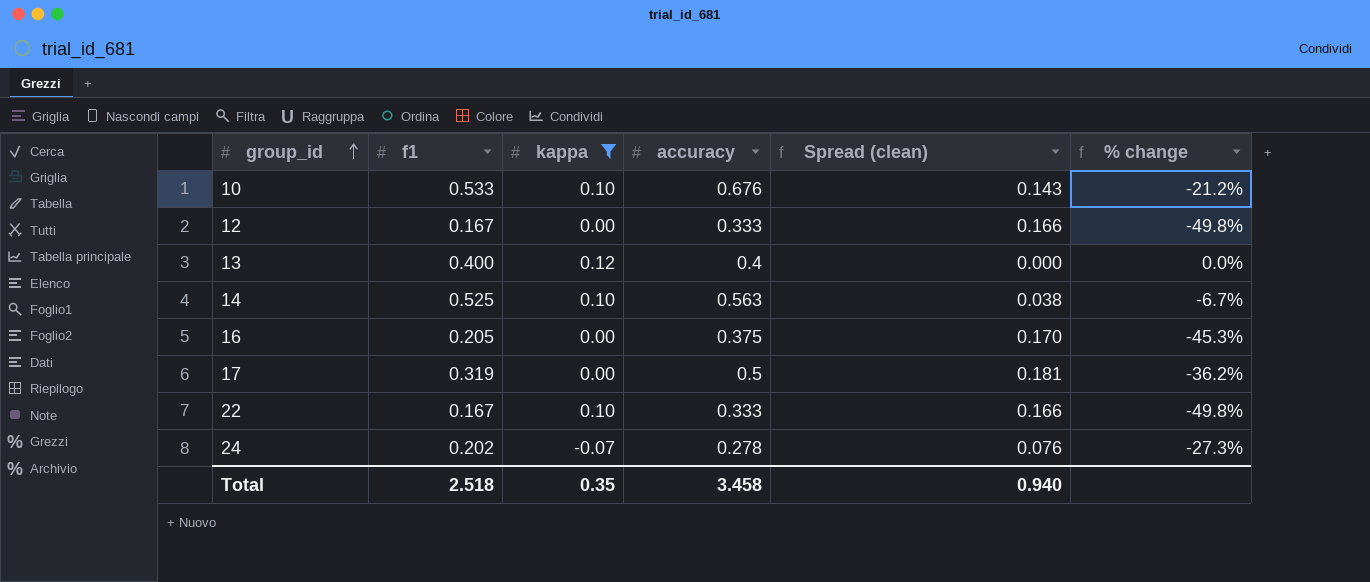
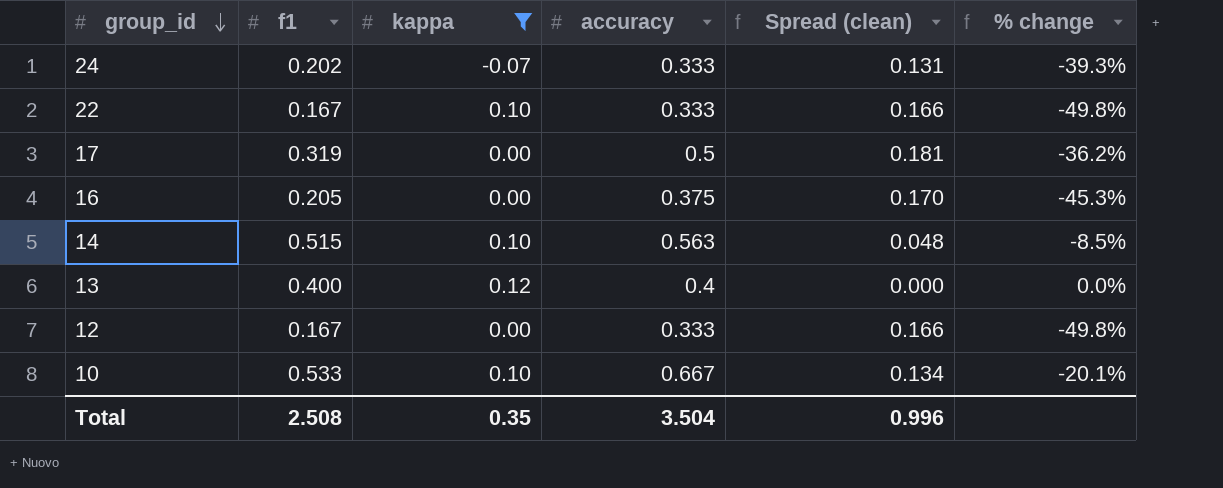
row order: group_id ascending -> group_id descending
24 | accuracy: 0.278 -> 0.333
24 | Spread (clean): 0.076 -> 0.131
24 | % change: -27.3% -> -39.3%
14 | f1: 0.525 -> 0.515
14 | Spread (clean): 0.038 -> 0.048
14 | % change: -6.7% -> -8.5%
10 | accuracy: 0.676 -> 0.667
10 | Spread (clean): 0.143 -> 0.134
10 | % change: -21.2% -> -20.1%
Total | f1: 2.518 -> 2.508
Total | accuracy: 3.458 -> 3.504
Total | Spread (clean): 0.940 -> 0.996

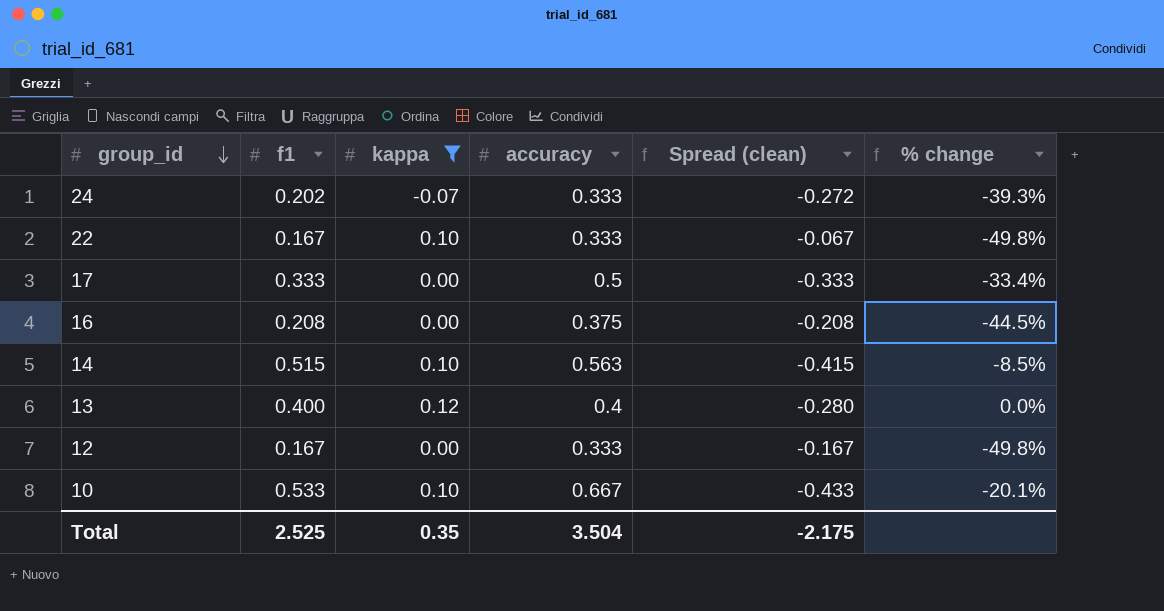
column Spread (clean) | formula: [accuracy] - [f1] -> [kappa] - [f1]
17 | f1: 0.319 -> 0.333
17 | % change: -36.2% -> -33.4%
16 | f1: 0.205 -> 0.208
16 | % change: -45.3% -> -44.5%
Total | f1: 2.508 -> 2.525
Total | Spread (clean): 0.996 -> -2.175

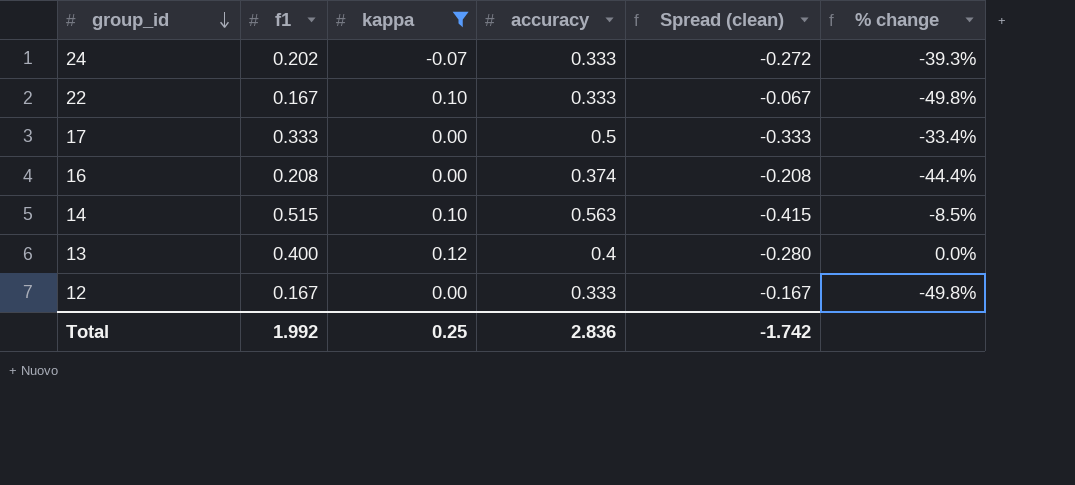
row 10: 0.533 | 0.10 | 0.667 | -0.433 | -20.1% -> none
16 | accuracy: 0.375 -> 0.374
16 | % change: -44.5% -> -44.4%
Total | f1: 2.525 -> 1.992
Total | kappa: 0.35 -> 0.25
Total | accuracy: 3.504 -> 2.836
Total | Spread (clean): -2.175 -> -1.742

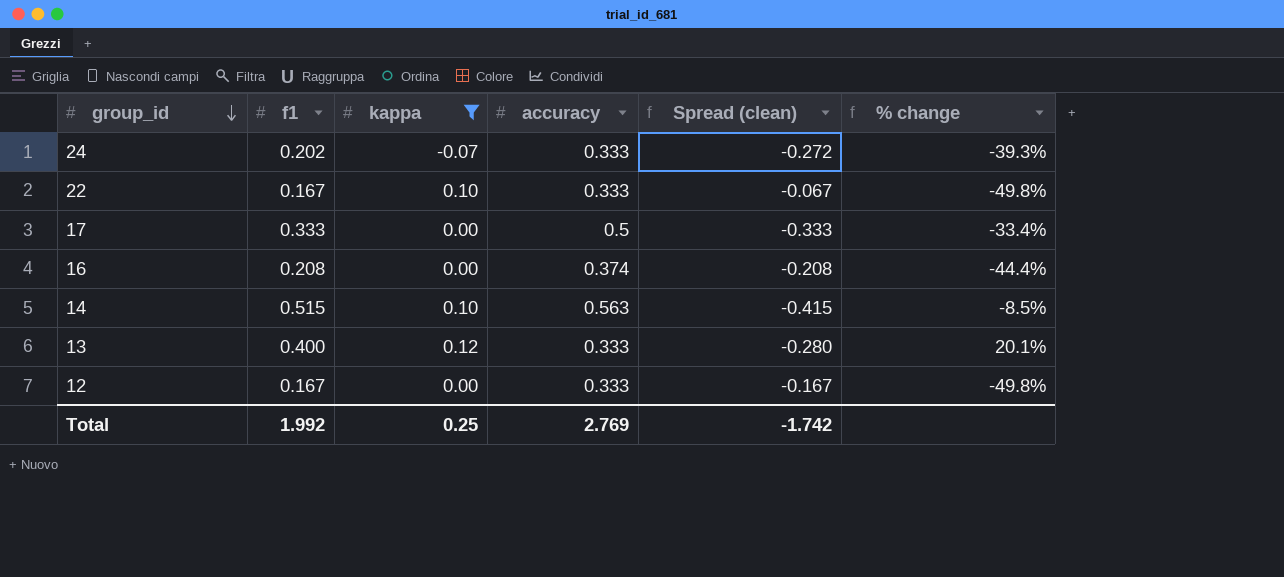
13 | accuracy: 0.4 -> 0.333
13 | % change: 0.0% -> 20.1%
Total | accuracy: 2.836 -> 2.769

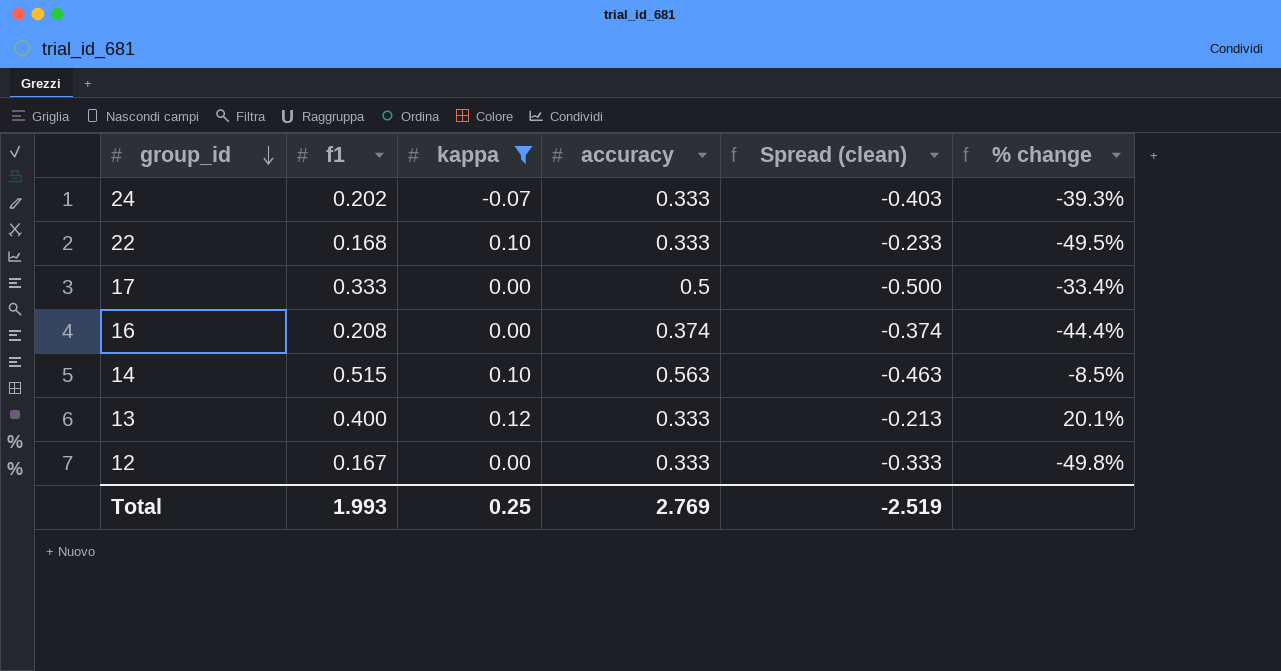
column Spread (clean) | formula: [kappa] - [f1] -> [kappa] - [accuracy]
22 | f1: 0.167 -> 0.168
22 | % change: -49.8% -> -49.5%
Total | f1: 1.992 -> 1.993
Total | Spread (clean): -1.742 -> -2.519

